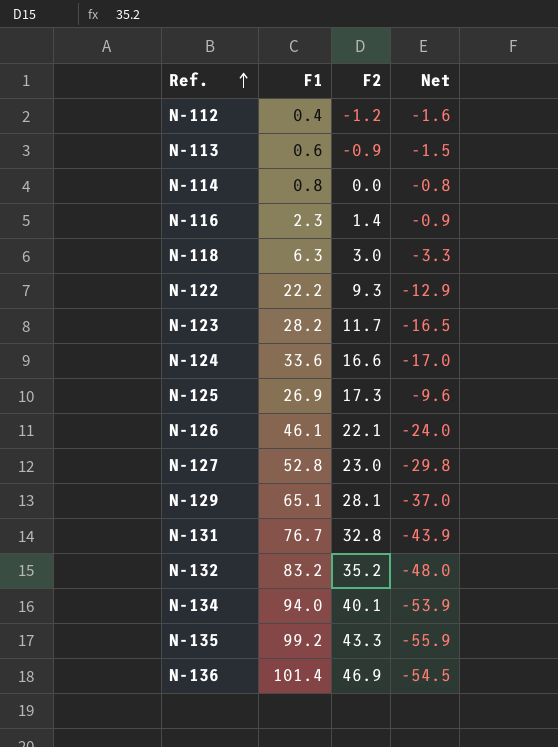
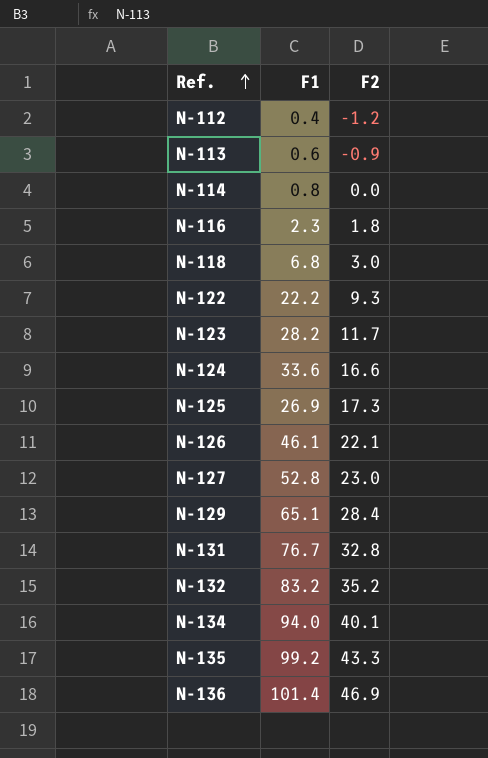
column Net | formula: [F2] - [F1] -> none
N-116 | F2: 1.4 -> 1.8
N-118 | F1: 6.3 -> 6.8
N-129 | F2: 28.1 -> 28.4

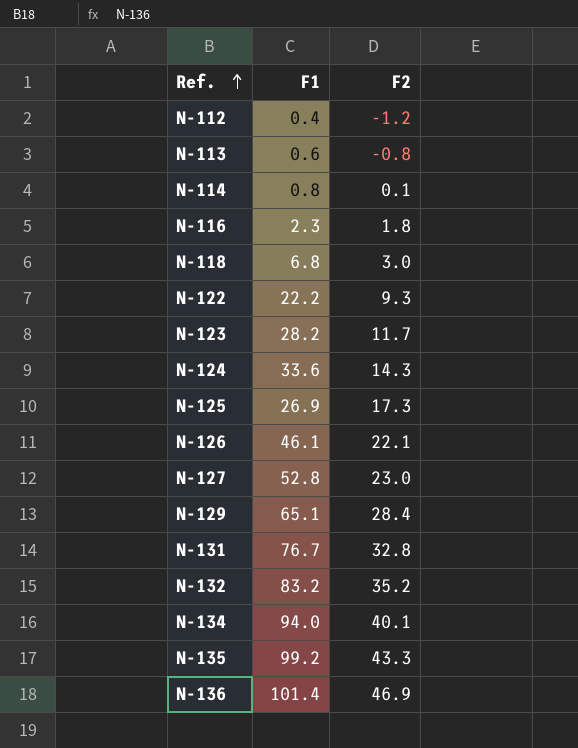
N-113 | F2: -0.9 -> -0.8
N-114 | F2: 0.0 -> 0.1
N-124 | F2: 16.6 -> 14.3

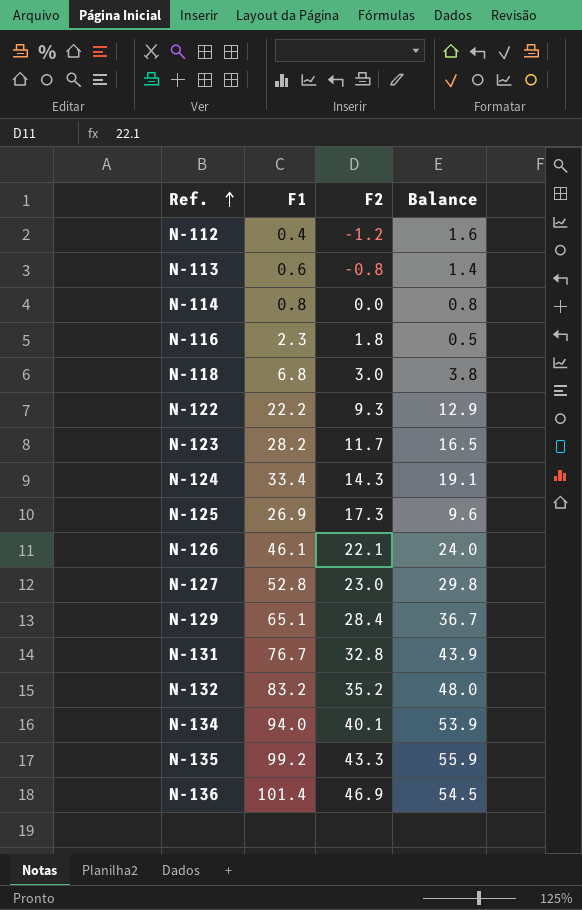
column Balance | formula: none -> [F1] - [F2]
N-114 | F2: 0.1 -> 0.0
N-124 | F1: 33.6 -> 33.4

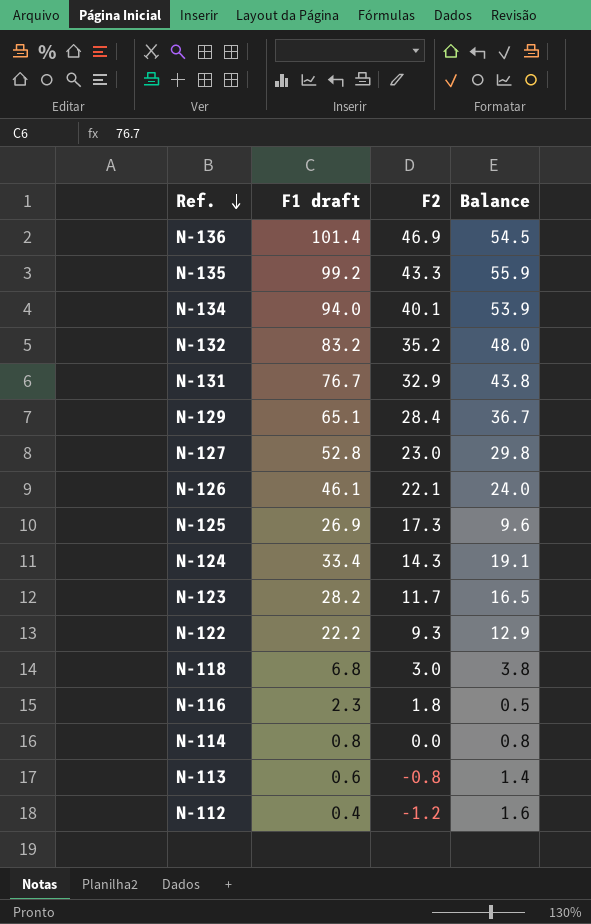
row order: Ref. ascending -> Ref. descending
column name: F1 -> F1 draft
N-131 | F2: 32.8 -> 32.9
N-131 | Balance: 43.9 -> 43.8

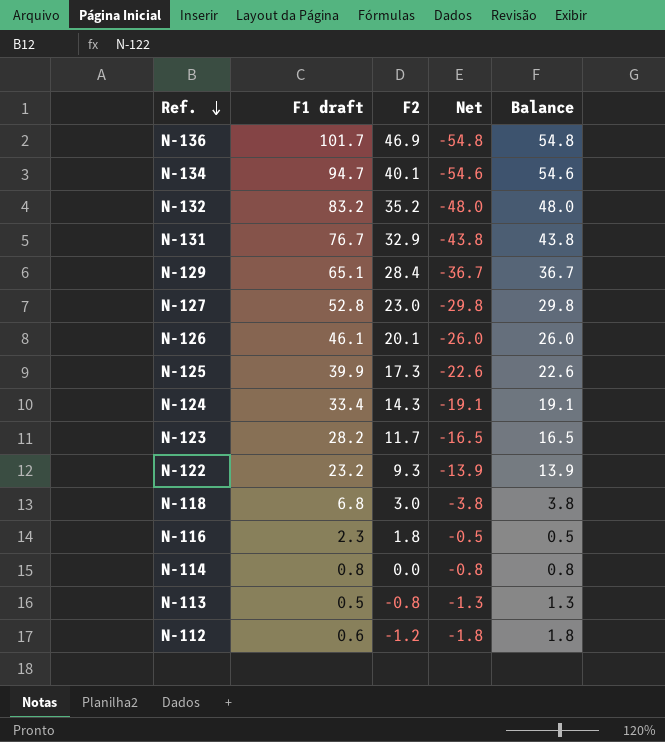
column Net | formula: none -> [F2] - [F1 draft]
row N-135: 99.2 | 43.3 | 55.9 -> none
N-136 | F1 draft: 101.4 -> 101.7
N-136 | Balance: 54.5 -> 54.8
N-134 | F1 draft: 94.0 -> 94.7
N-134 | Balance: 53.9 -> 54.6
N-126 | F2: 22.1 -> 20.1
N-126 | Balance: 24.0 -> 26.0
N-125 | F1 draft: 26.9 -> 39.9
N-125 | Balance: 9.6 -> 22.6
N-122 | F1 draft: 22.2 -> 23.2
N-122 | Balance: 12.9 -> 13.9
N-113 | F1 draft: 0.6 -> 0.5
N-113 | Balance: 1.4 -> 1.3
N-112 | F1 draft: 0.4 -> 0.6
N-112 | Balance: 1.6 -> 1.8

